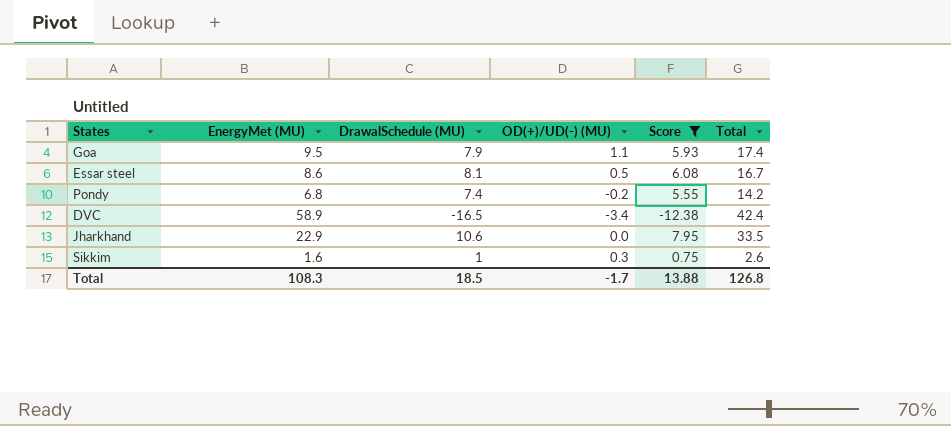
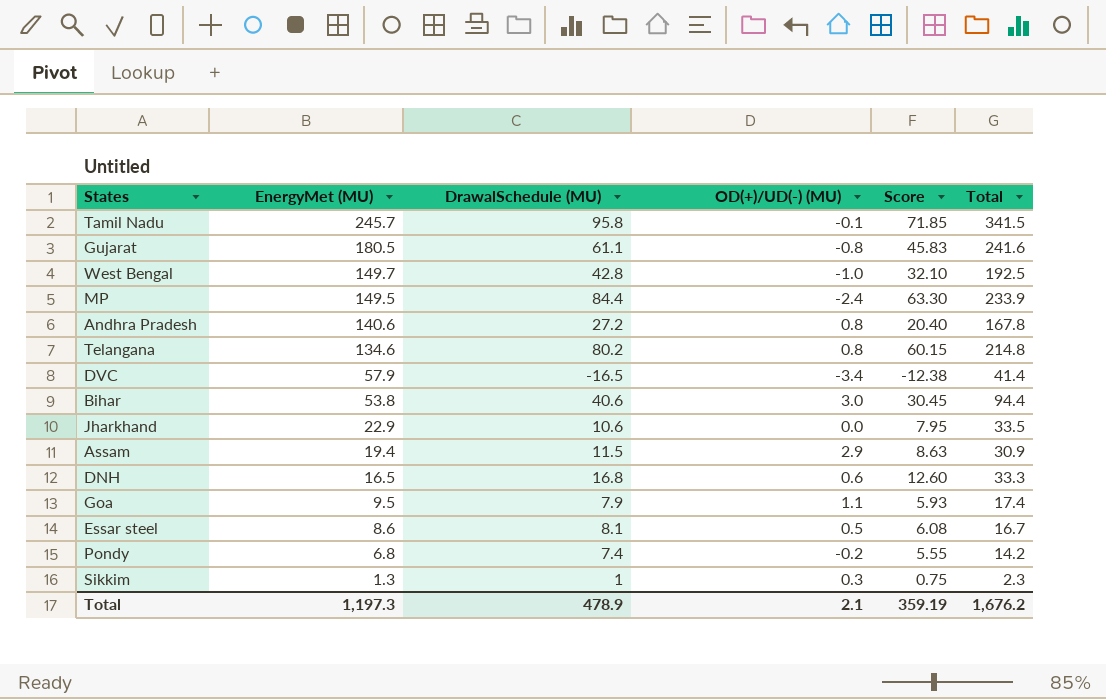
filter: Score <= 7.95 -> none
row order: none -> EnergyMet (MU) descending
DVC | EnergyMet (MU): 58.9 -> 57.9
DVC | Total: 42.4 -> 41.4
Sikkim | EnergyMet (MU): 1.6 -> 1.3
Sikkim | Total: 2.6 -> 2.3
Total | EnergyMet (MU): 108.3 -> 1,197.3
Total | DrawalSchedule (MU): 18.5 -> 478.9
Total | OD(+)/UD(-) (MU): -1.7 -> 2.1
Total | Score: 13.88 -> 359.19
Total | Total: 126.8 -> 1,676.2

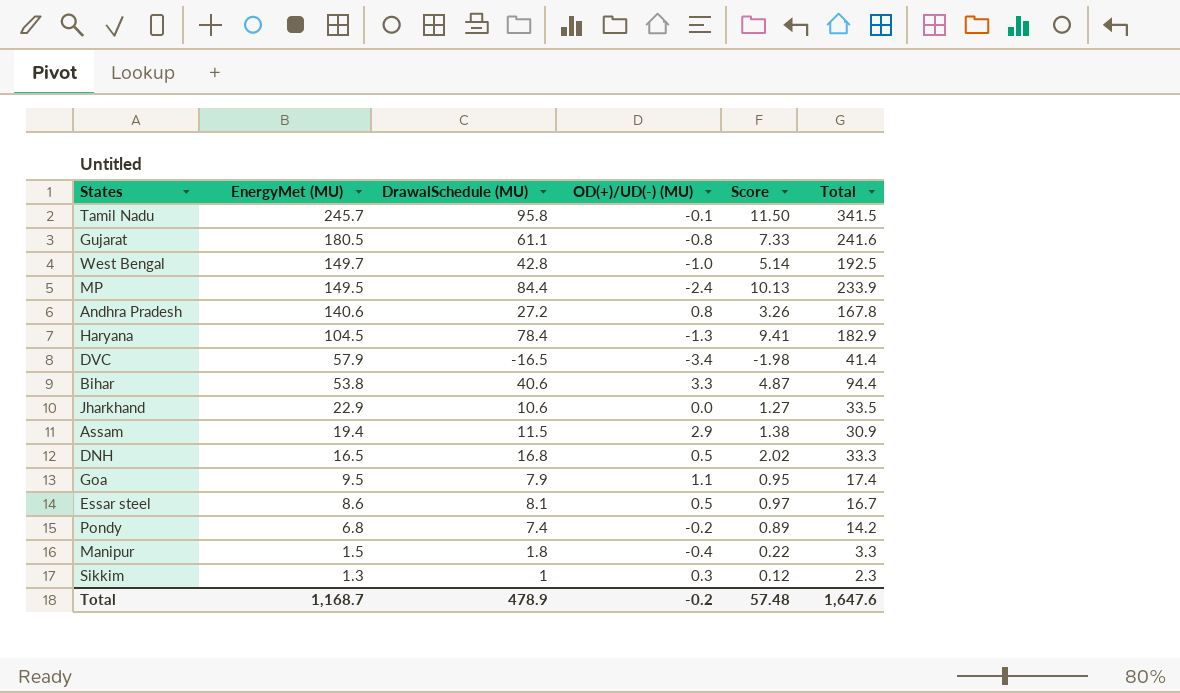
column Score | formula: [DrawalSchedule (MU)] * 0.75 -> [DrawalSchedule (MU)] * 0.12
row Telangana: 134.6 | 80.2 | 0.8 | 60.15 | 214.8 -> none
row Haryana: none -> 104.5 | 78.4 | -1.3 | 9.41 | 182.9
Bihar | OD(+)/UD(-) (MU): 3.0 -> 3.3
DNH | OD(+)/UD(-) (MU): 0.6 -> 0.5
row Manipur: none -> 1.5 | 1.8 | -0.4 | 0.22 | 3.3
Total | EnergyMet (MU): 1,197.3 -> 1,168.7
Total | OD(+)/UD(-) (MU): 2.1 -> -0.2
Total | Score: 359.19 -> 57.48
Total | Total: 1,676.2 -> 1,647.6

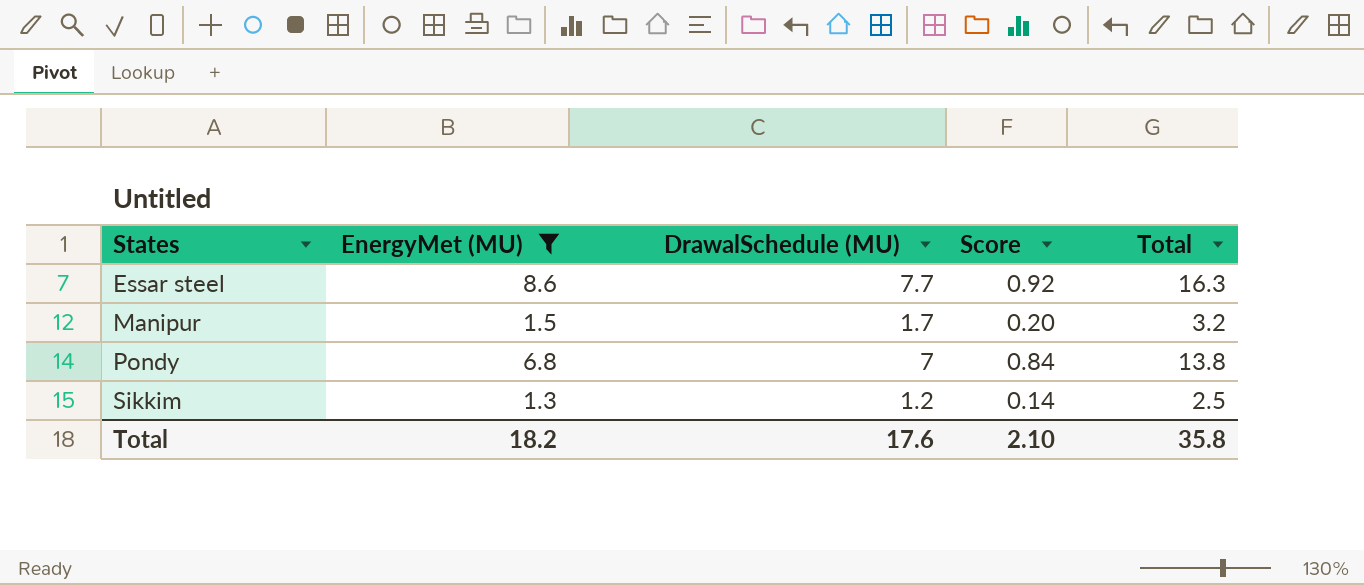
filter: none -> EnergyMet (MU) <= 8.6
row order: EnergyMet (MU) descending -> States ascending
column OD(+)/UD(-) (MU) | position: 4 -> none
Essar steel | DrawalSchedule (MU): 8.1 -> 7.7
Essar steel | Score: 0.97 -> 0.92
Essar steel | Total: 16.7 -> 16.3
Manipur | DrawalSchedule (MU): 1.8 -> 1.7
Manipur | Score: 0.22 -> 0.20
Manipur | Total: 3.3 -> 3.2
Pondy | DrawalSchedule (MU): 7.4 -> 7
Pondy | Score: 0.89 -> 0.84
Pondy | Total: 14.2 -> 13.8
Sikkim | DrawalSchedule (MU): 1 -> 1.2
Sikkim | Score: 0.12 -> 0.14
Sikkim | Total: 2.3 -> 2.5
Total | EnergyMet (MU): 1,168.7 -> 18.2
Total | DrawalSchedule (MU): 478.9 -> 17.6
Total | Score: 57.48 -> 2.10
Total | Total: 1,647.6 -> 35.8

